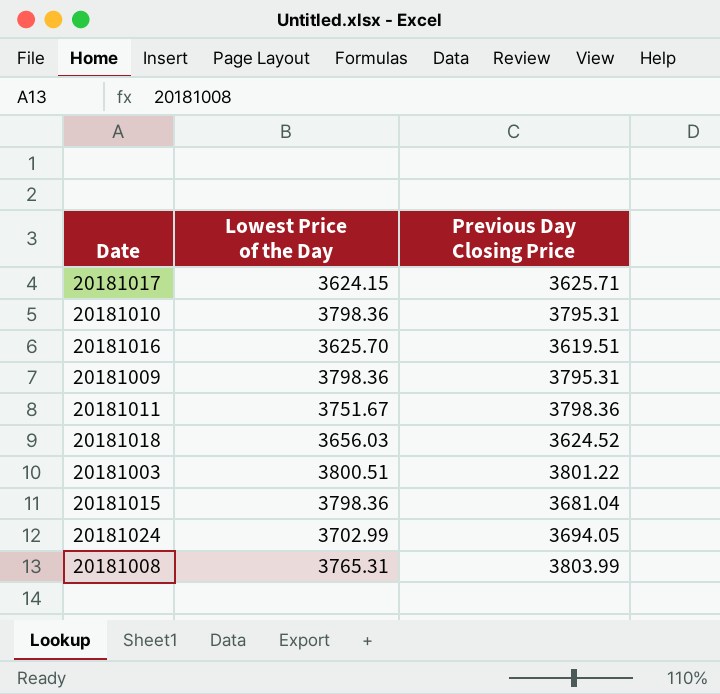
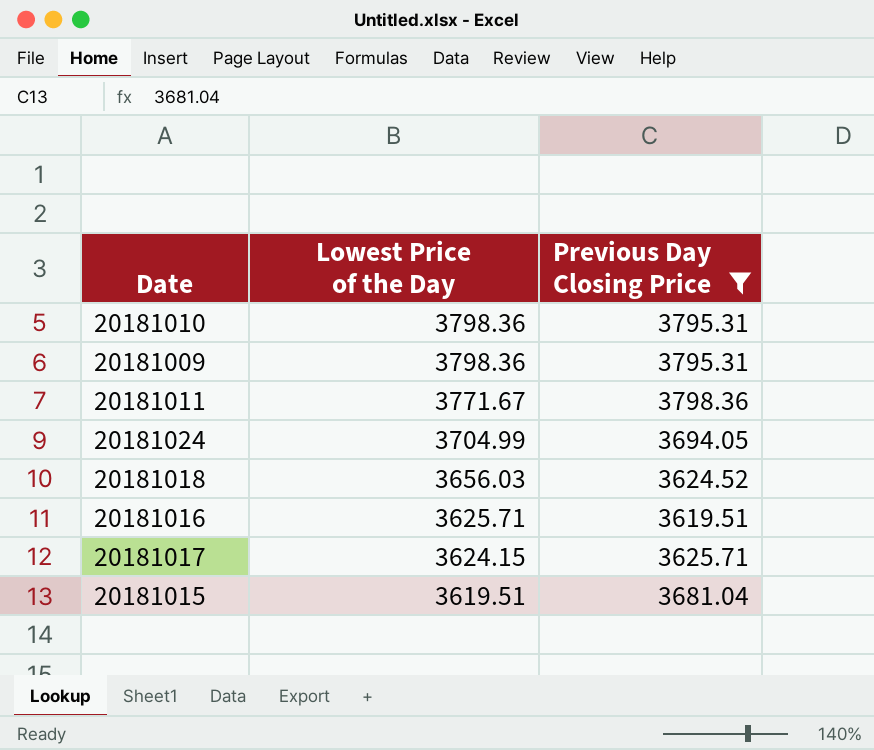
filter: none -> Previous Day Closing Price <= 3798.36
row order: none -> Lowest Price of the Day descending
20181011 | Lowest Price of the Day: 3751.67 -> 3771.67
20181024 | Lowest Price of the Day: 3702.99 -> 3704.99
20181016 | Lowest Price of the Day: 3625.70 -> 3625.71
20181015 | Lowest Price of the Day: 3798.36 -> 3619.51

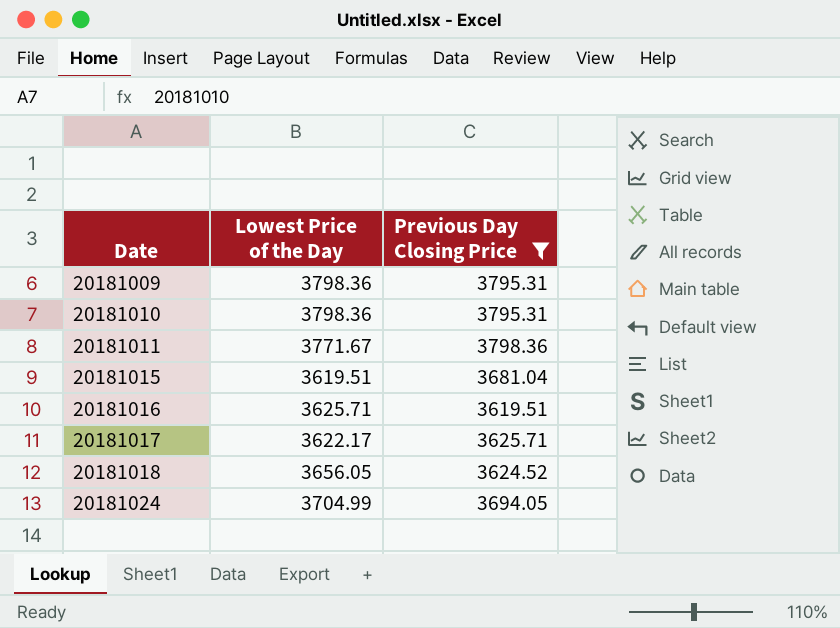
row order: Lowest Price of the Day descending -> Date ascending
20181017 | Lowest Price of the Day: 3624.15 -> 3622.17
20181018 | Lowest Price of the Day: 3656.03 -> 3656.05

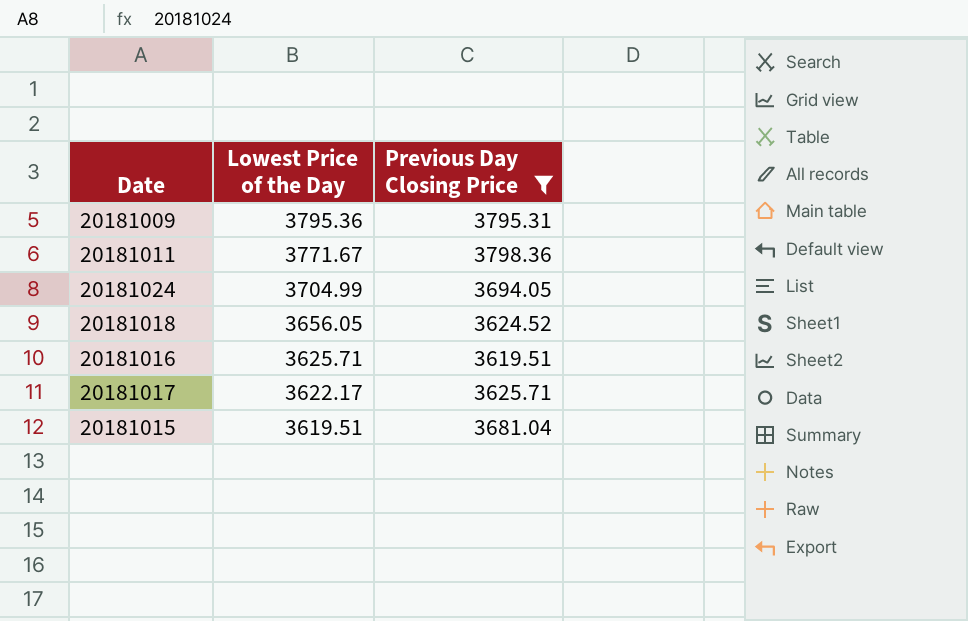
row order: Date ascending -> Lowest Price of the Day descending
row 20181010: 3798.36 | 3795.31 -> none
20181009 | Lowest Price of the Day: 3798.36 -> 3795.36

